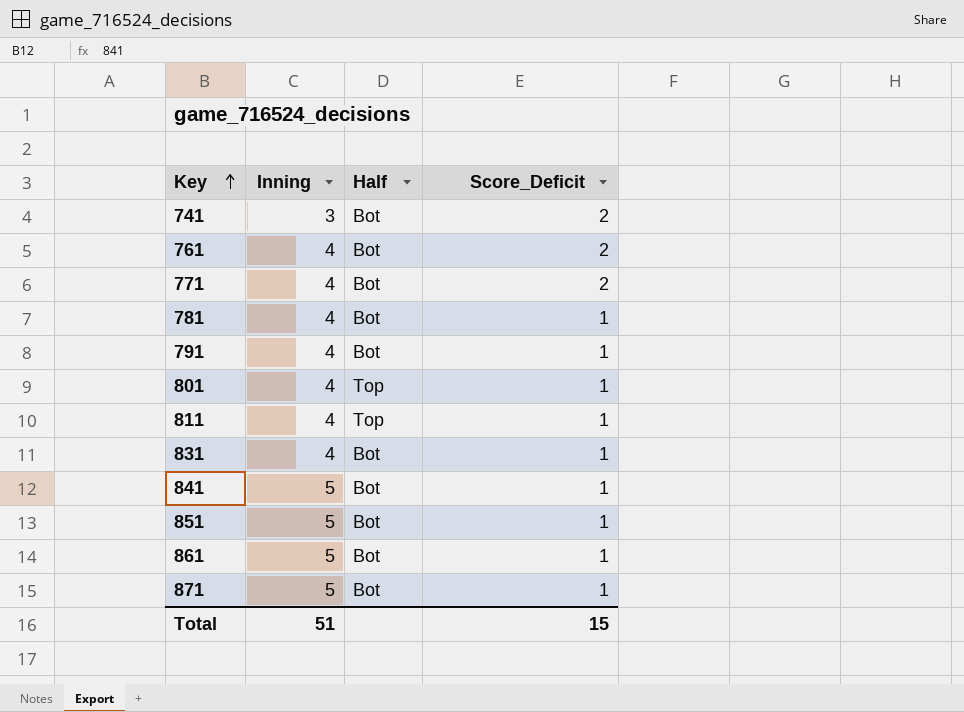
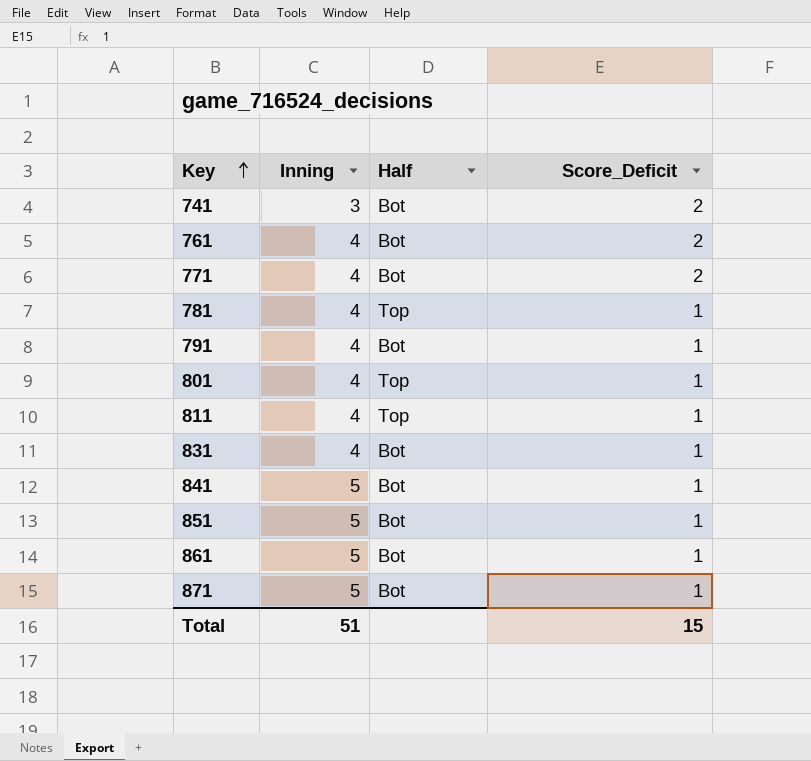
781 | Half: Bot -> Top

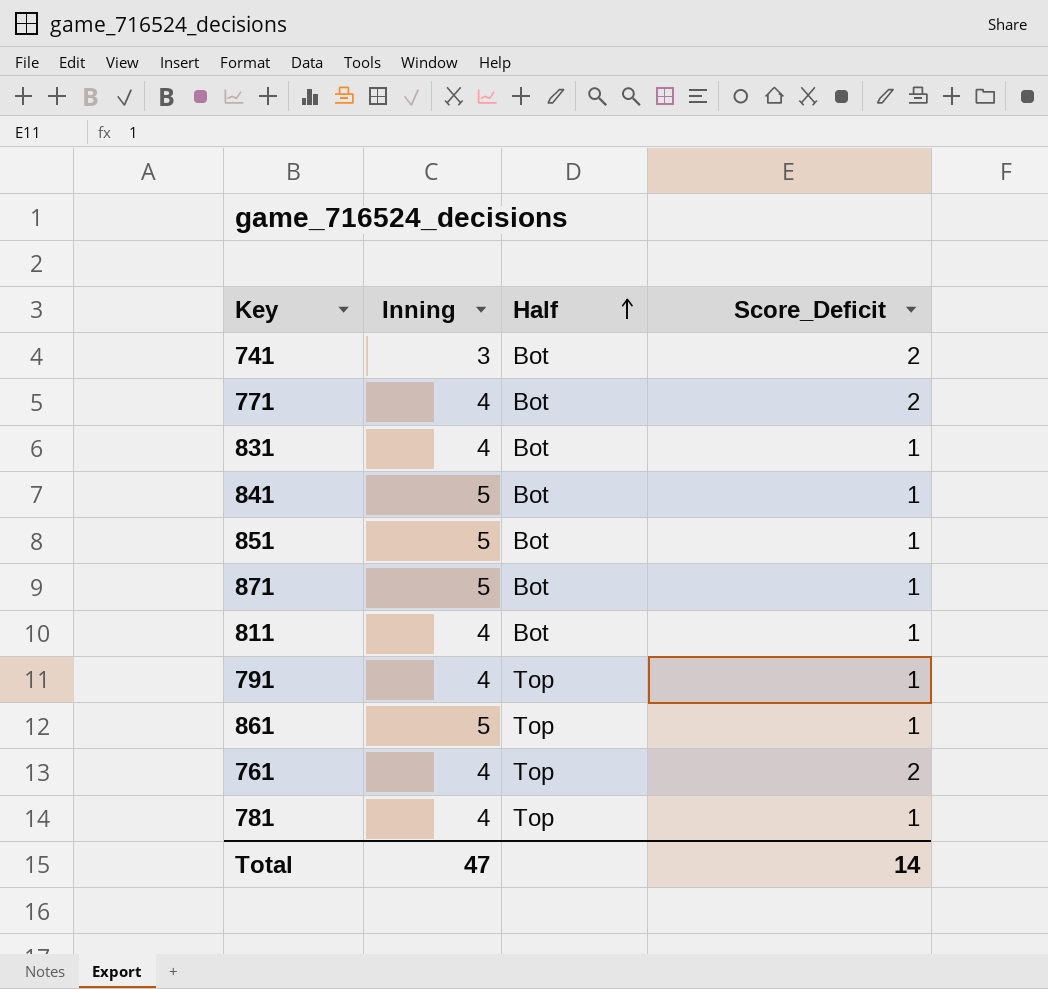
row order: Key ascending -> Half ascending
row 801: 4 | Top | 1 -> none
811 | Half: Top -> Bot
791 | Half: Bot -> Top
861 | Half: Bot -> Top
761 | Half: Bot -> Top
Total | Inning: 51 -> 47
Total | Score_Deficit: 15 -> 14

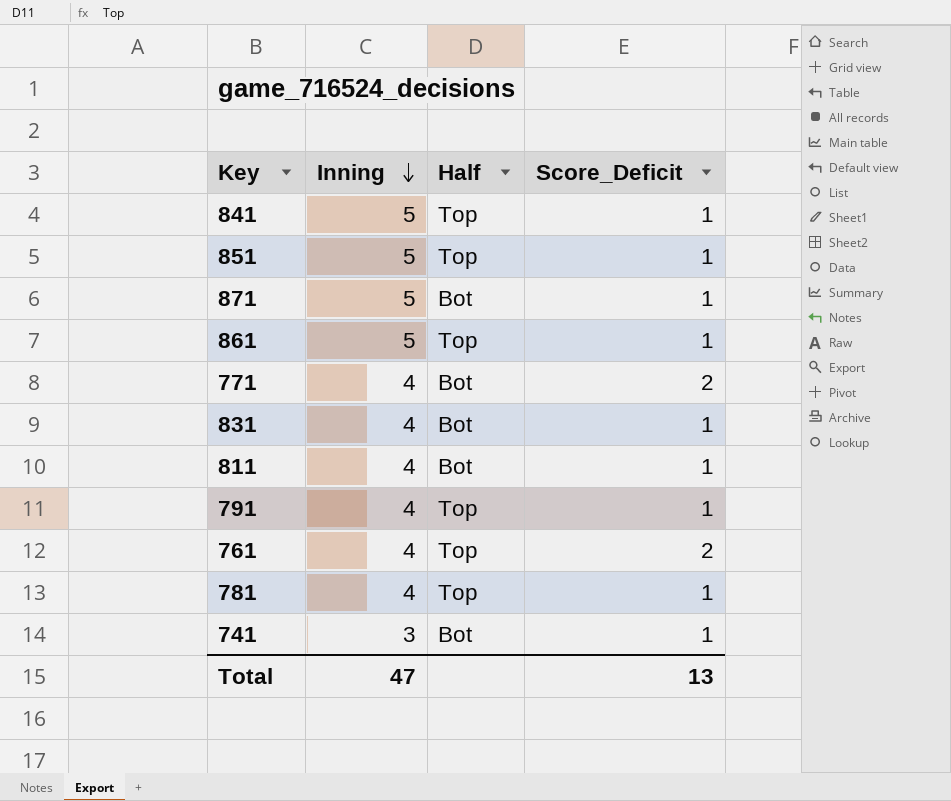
row order: Half ascending -> Inning descending
841 | Half: Bot -> Top
851 | Half: Bot -> Top
741 | Score_Deficit: 2 -> 1
Total | Score_Deficit: 14 -> 13

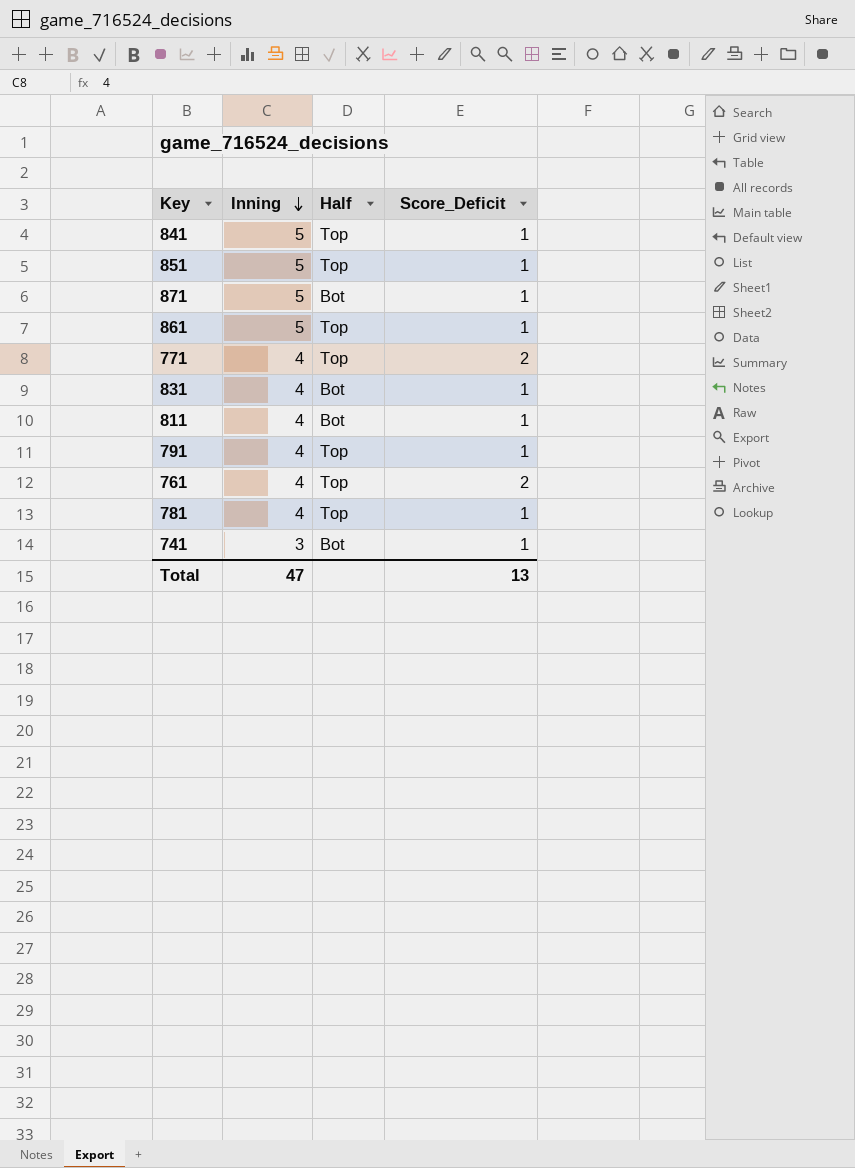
771 | Half: Bot -> Top

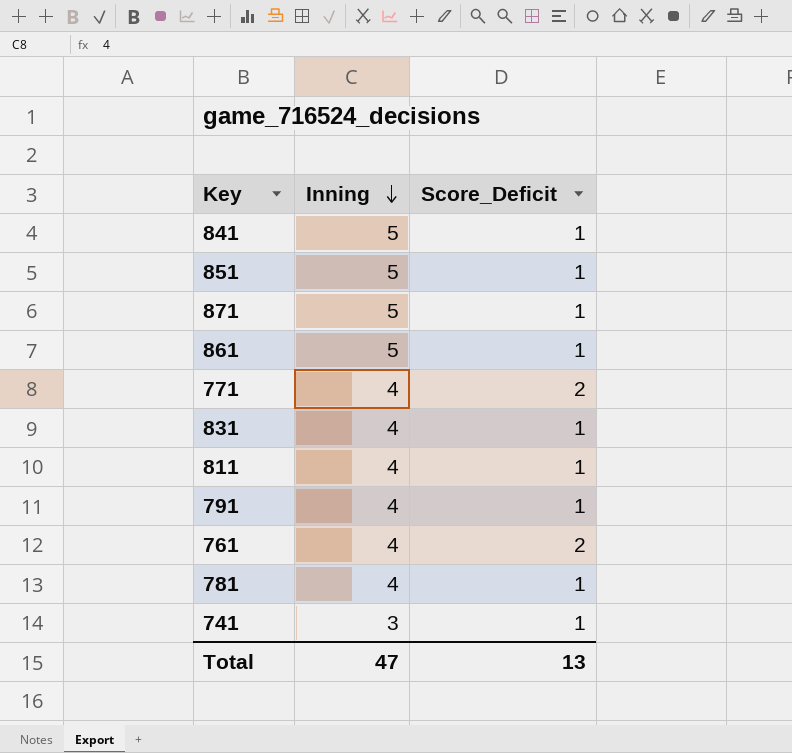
column Half | position: 3 -> none

